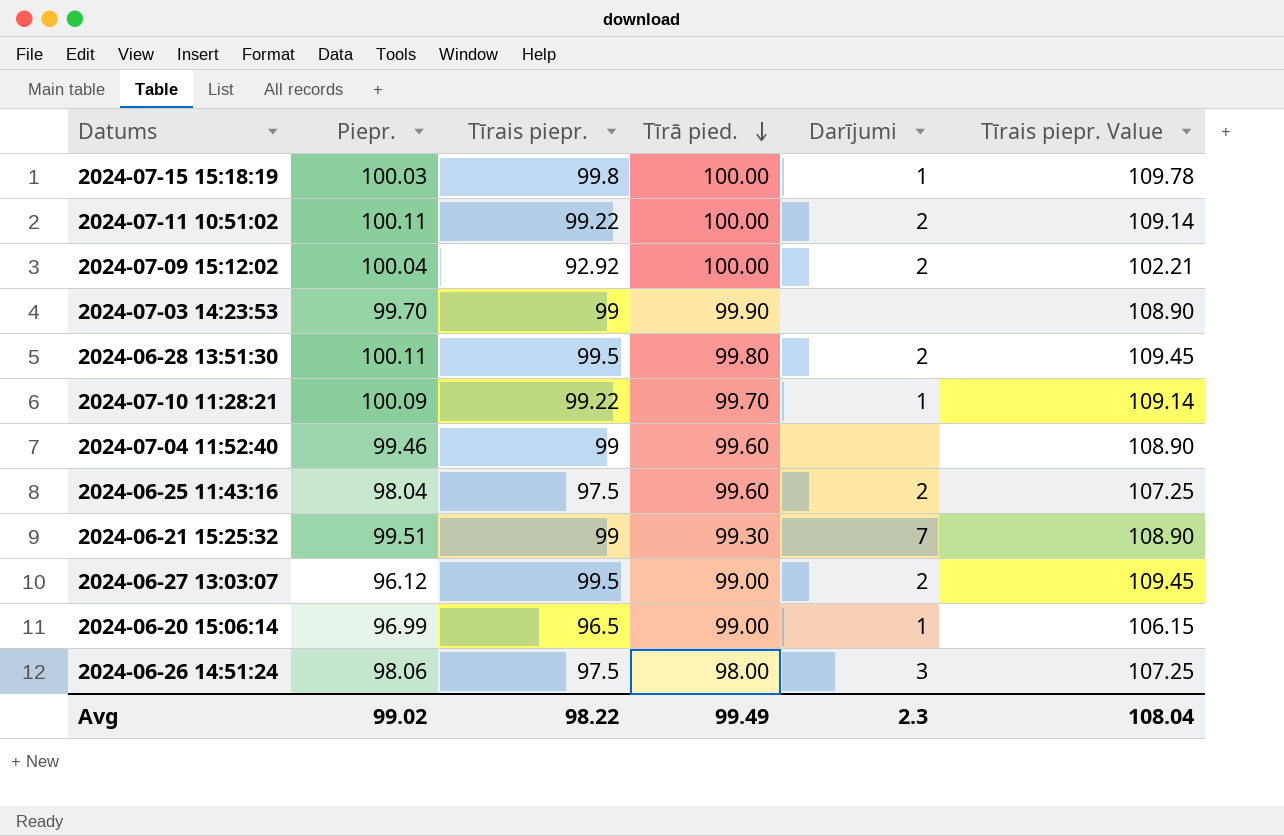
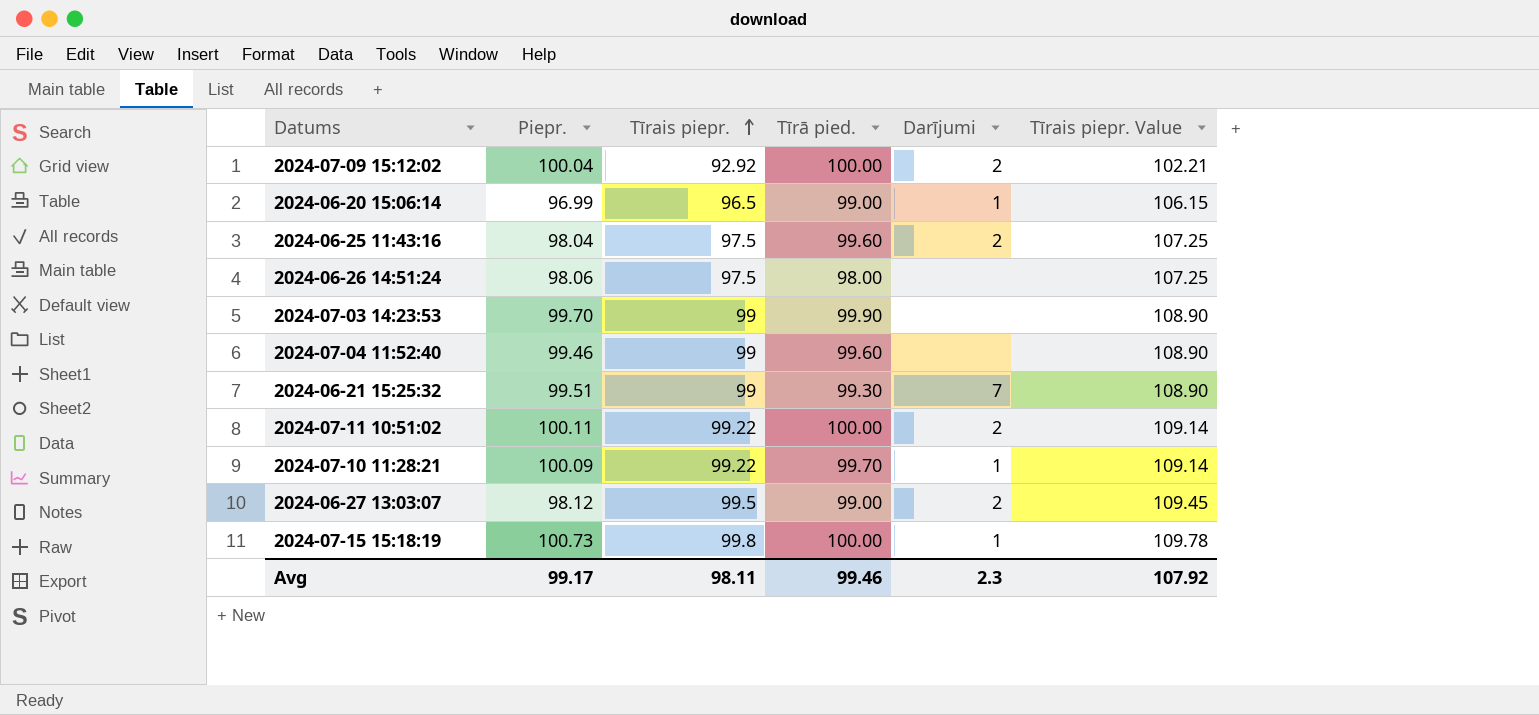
row order: Tīrā pied. descending -> Tīrais piepr. ascending
row 2024-06-28 13:51:30: 100.11 | 99.5 | 99.80 | 2 | 109.45 -> none
2024-06-26 14:51:24 | Darījumi: 3 -> none
2024-06-27 13:03:07 | Piepr.: 96.12 -> 98.12
2024-07-15 15:18:19 | Piepr.: 100.03 -> 100.73
Avg | Piepr.: 99.02 -> 99.17
Avg | Tīrais piepr.: 98.22 -> 98.11
Avg | Tīrā pied.: 99.49 -> 99.46
Avg | Tīrais piepr. Value: 108.04 -> 107.92

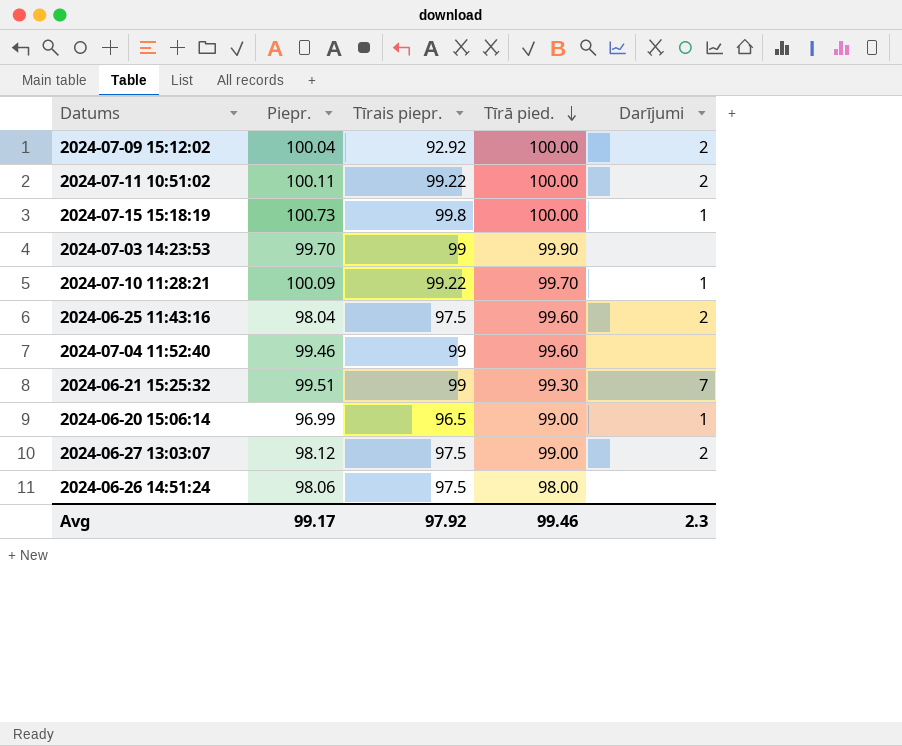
row order: Tīrais piepr. ascending -> Tīrā pied. descending
column Tīrais piepr. Value | formula: [Tīrais piepr.] * 1.1 -> none
2024-06-27 13:03:07 | Tīrais piepr.: 99.5 -> 97.5
Avg | Tīrais piepr.: 98.11 -> 97.92

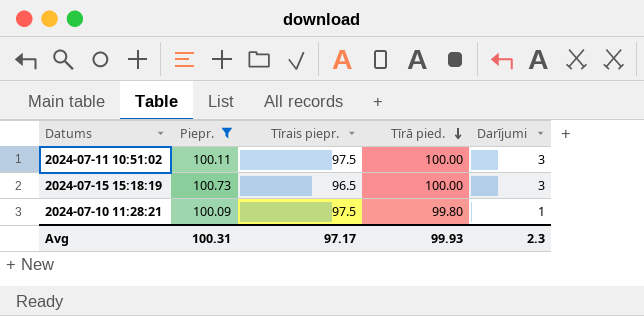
filter: none -> Piepr. >= 100.09
2024-07-11 10:51:02 | Tīrais piepr.: 99.22 -> 97.5
2024-07-11 10:51:02 | Darījumi: 2 -> 3
2024-07-15 15:18:19 | Tīrais piepr.: 99.8 -> 96.5
2024-07-15 15:18:19 | Darījumi: 1 -> 3
2024-07-10 11:28:21 | Tīrais piepr.: 99.22 -> 97.5
2024-07-10 11:28:21 | Tīrā pied.: 99.70 -> 99.80
Avg | Piepr.: 99.17 -> 100.31
Avg | Tīrais piepr.: 97.92 -> 97.17
Avg | Tīrā pied.: 99.46 -> 99.93

